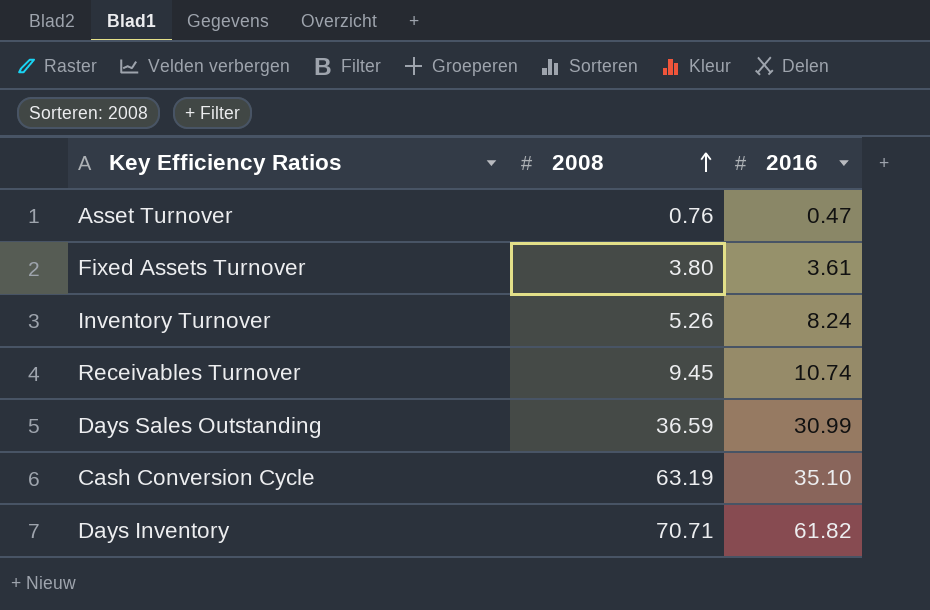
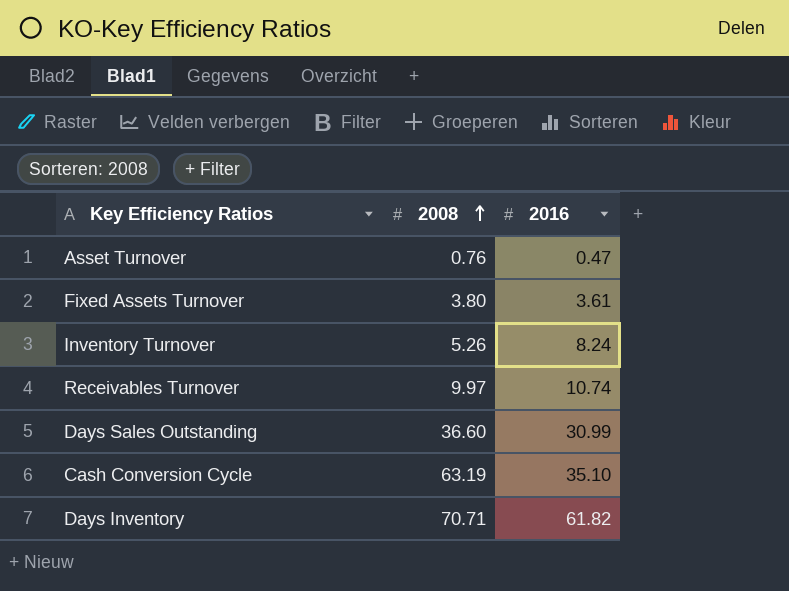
Receivables Turnover | 2008: 9.45 -> 9.97
Days Sales Outstanding | 2008: 36.59 -> 36.60

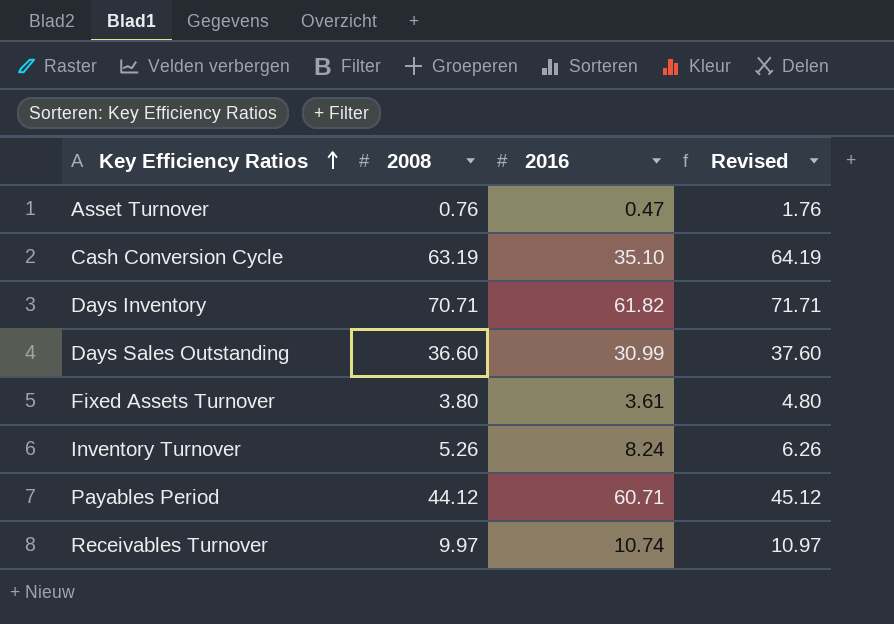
row order: 2008 ascending -> Key Efficiency Ratios ascending
column Revised | formula: none -> [2008] + 1
row Payables Period: none -> 44.12 | 60.71 | 45.12

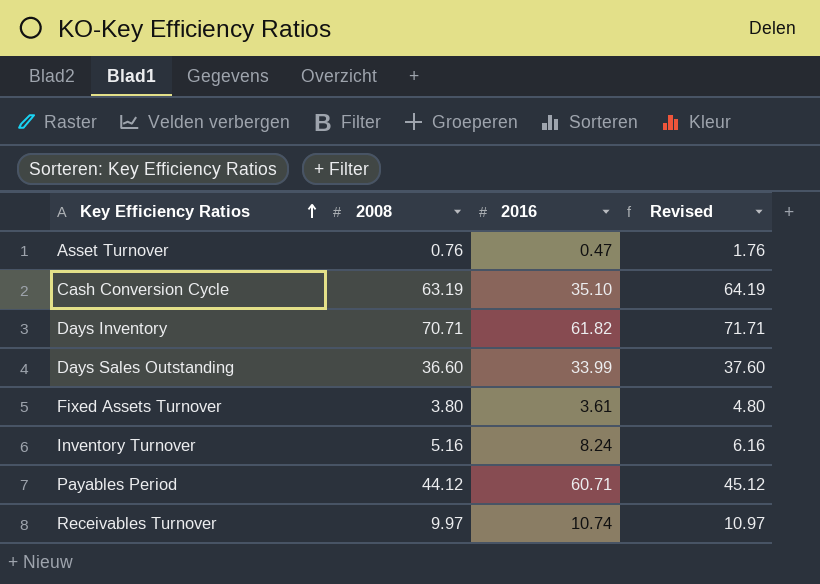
Days Sales Outstanding | 2016: 30.99 -> 33.99
Inventory Turnover | 2008: 5.26 -> 5.16
Inventory Turnover | Revised: 6.26 -> 6.16

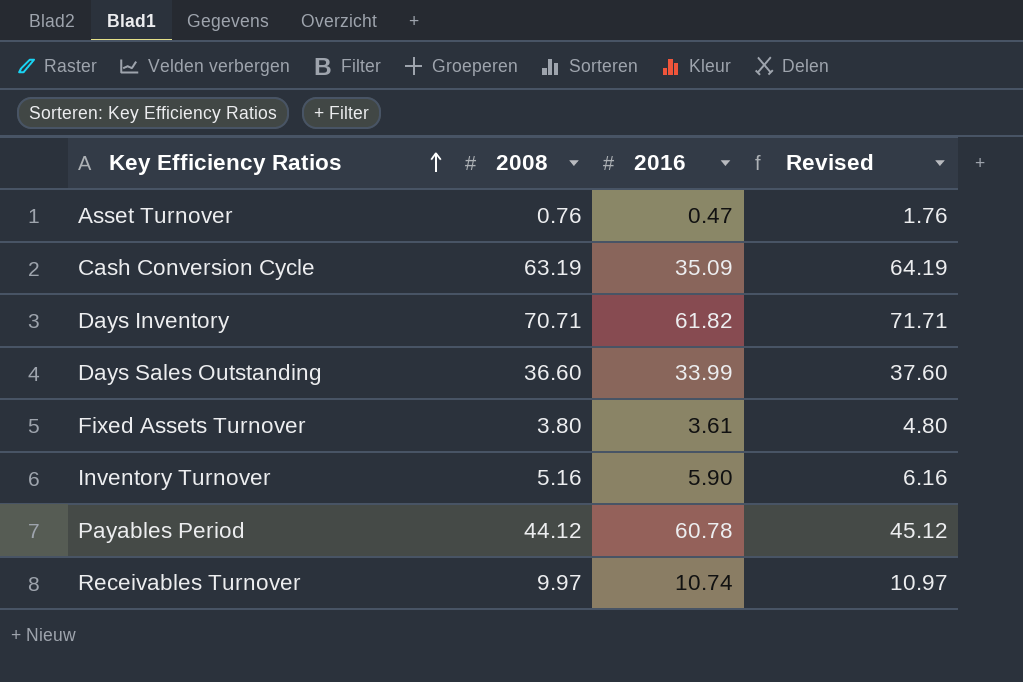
Cash Conversion Cycle | 2016: 35.10 -> 35.09
Inventory Turnover | 2016: 8.24 -> 5.90
Payables Period | 2016: 60.71 -> 60.78

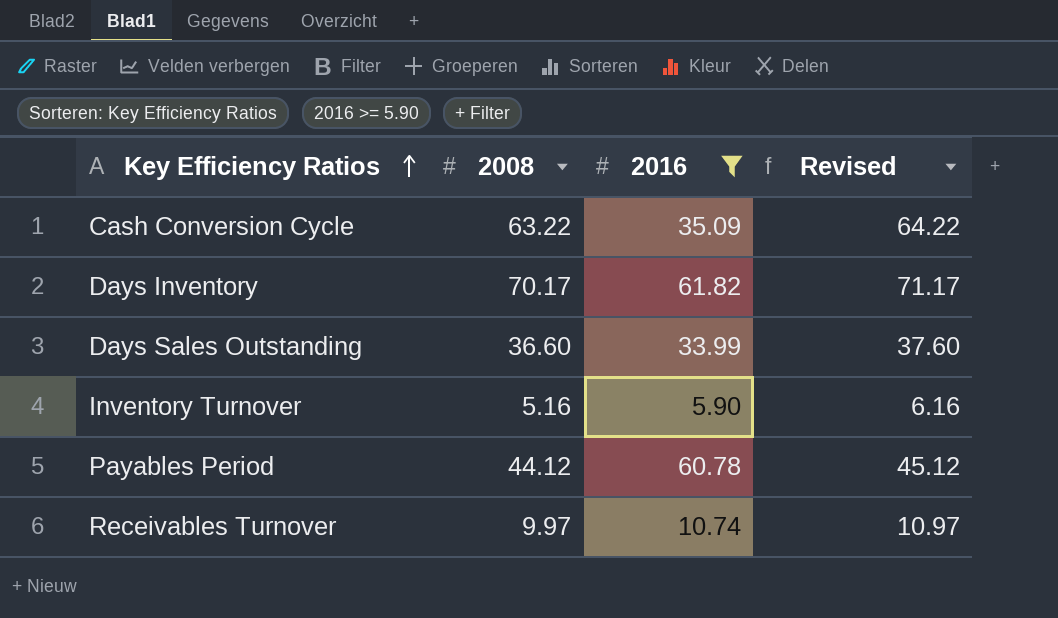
filter: none -> 2016 >= 5.90
Cash Conversion Cycle | 2008: 63.19 -> 63.22
Cash Conversion Cycle | Revised: 64.19 -> 64.22
Days Inventory | 2008: 70.71 -> 70.17
Days Inventory | Revised: 71.71 -> 71.17

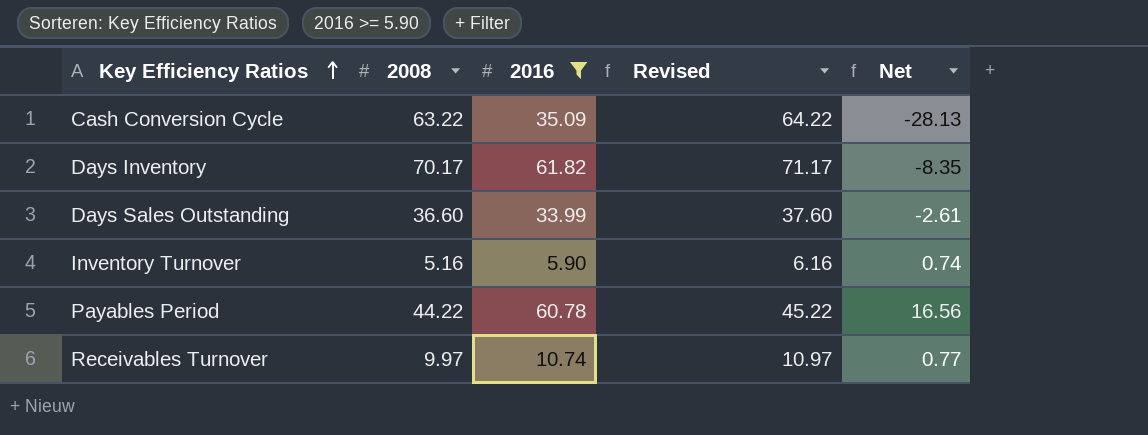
column Net | formula: none -> [2016] - [2008]
Payables Period | 2008: 44.12 -> 44.22
Payables Period | Revised: 45.12 -> 45.22

